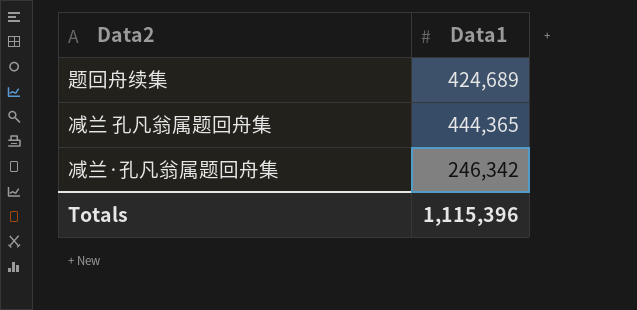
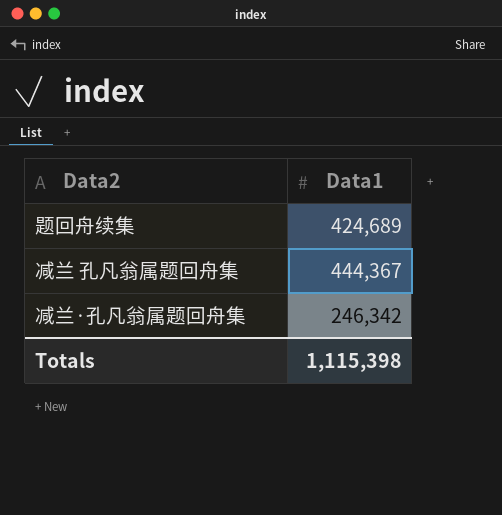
减兰 孔凡翁属题回舟集 | Data1: 444,365 -> 444,367
Totals | Data1: 1,115,396 -> 1,115,398

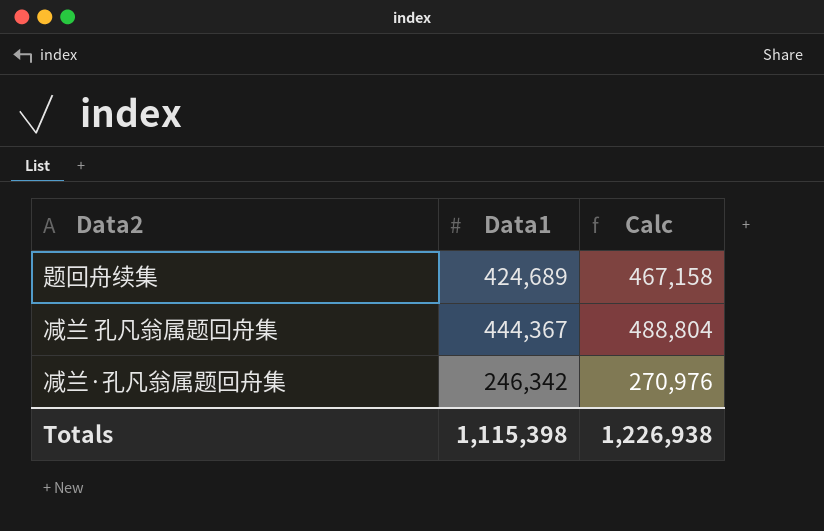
column Calc | formula: none -> [Data1] * 1.1

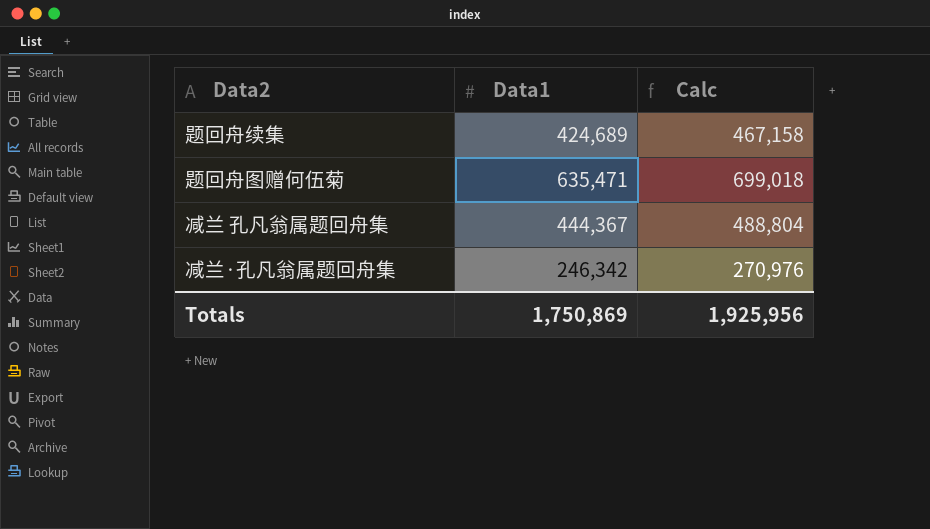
row 题回舟图赠何伍菊: none -> 635,471 | 699,018
Totals | Data1: 1,115,398 -> 1,750,869
Totals | Calc: 1,226,938 -> 1,925,956

